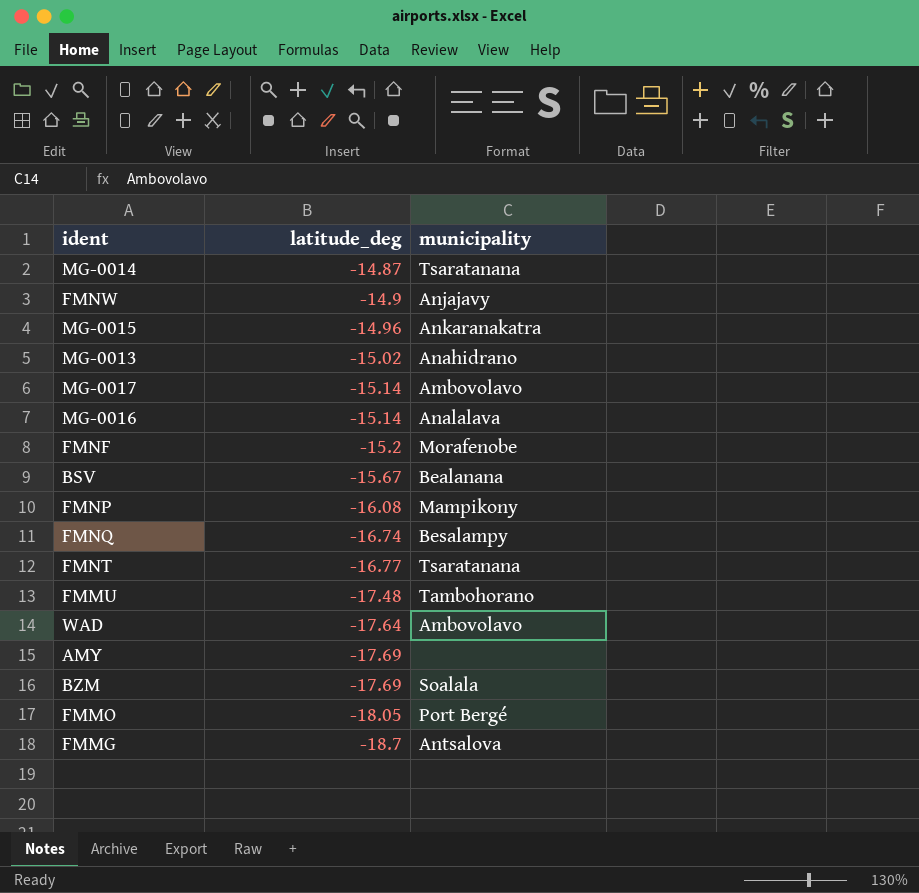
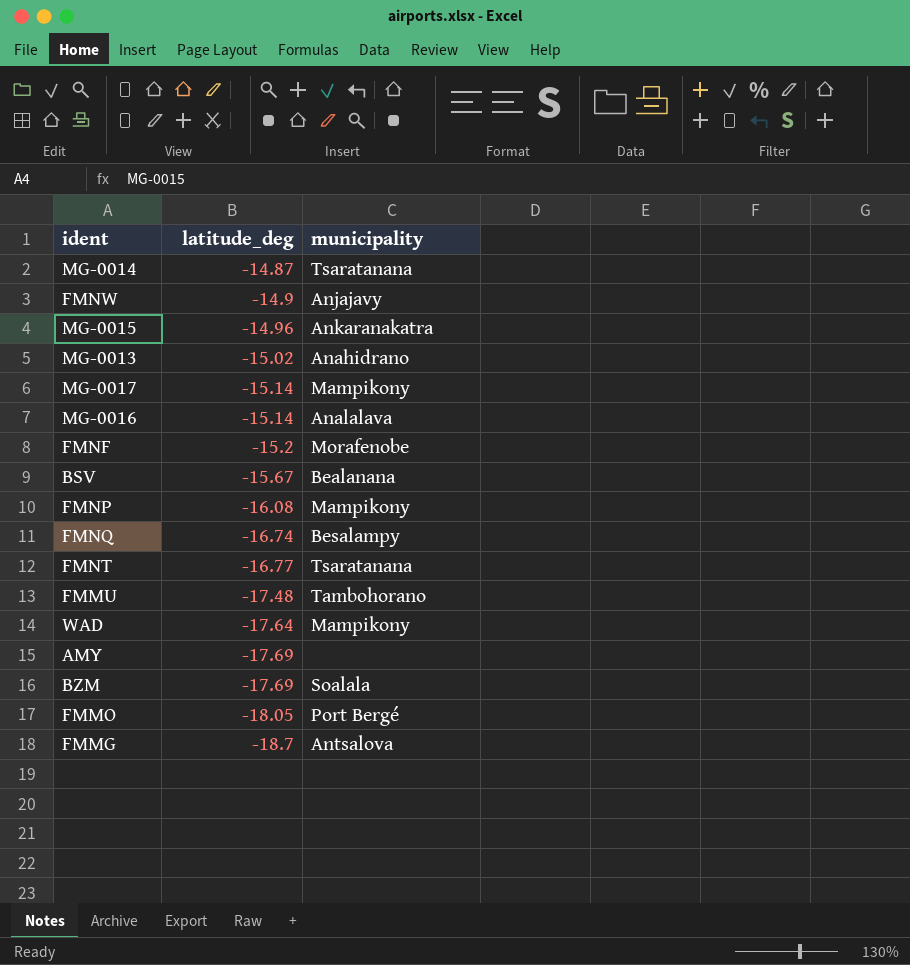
MG-0017 | municipality: Ambovolavo -> Mampikony
WAD | municipality: Ambovolavo -> Mampikony

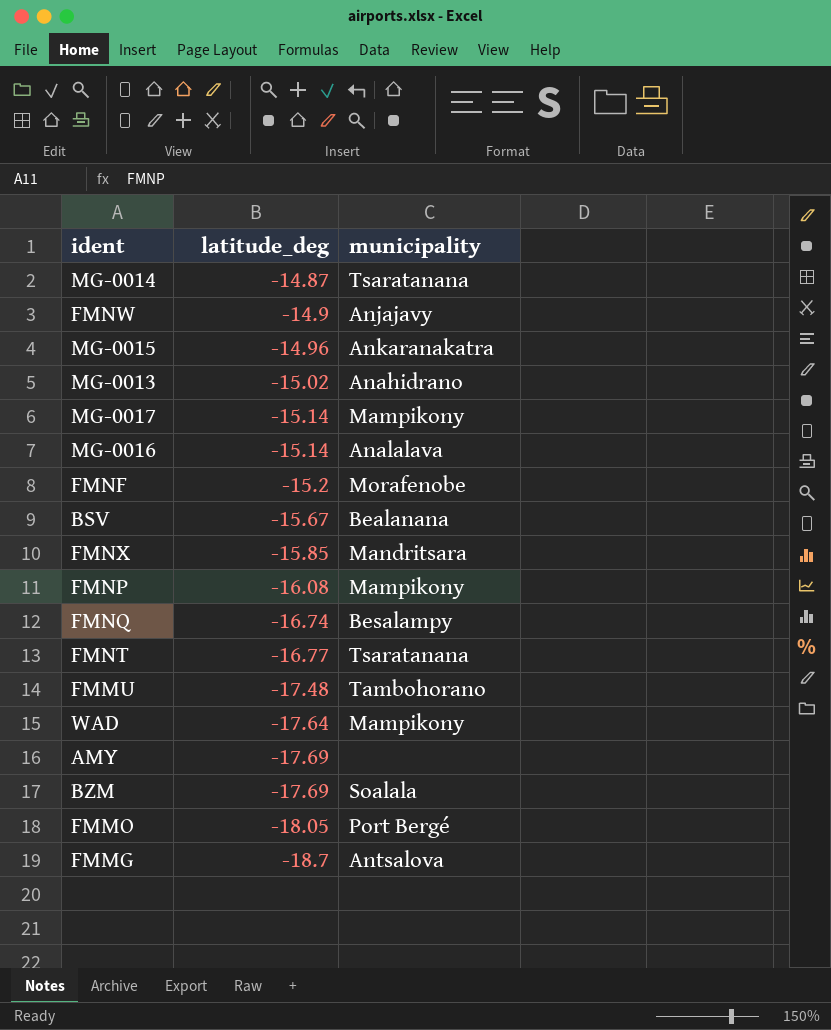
row FMNX: none -> -15.85 | Mandritsara

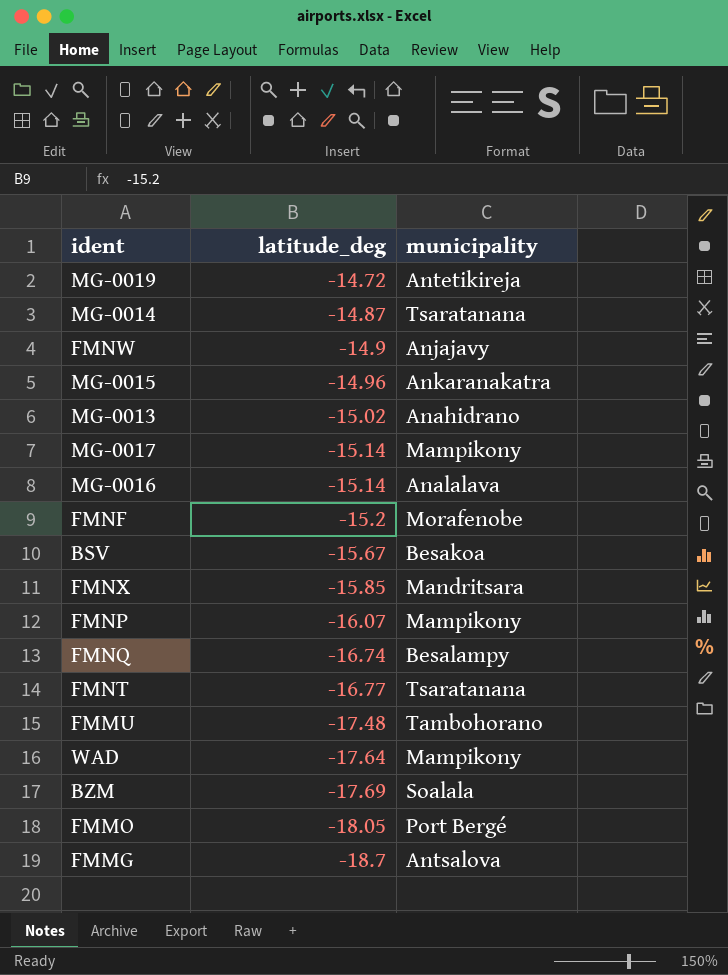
row AMY: -17.69 | none -> none
row MG-0019: none -> -14.72 | Antetikireja
BSV | municipality: Bealanana -> Besakoa
FMNP | latitude_deg: -16.08 -> -16.07

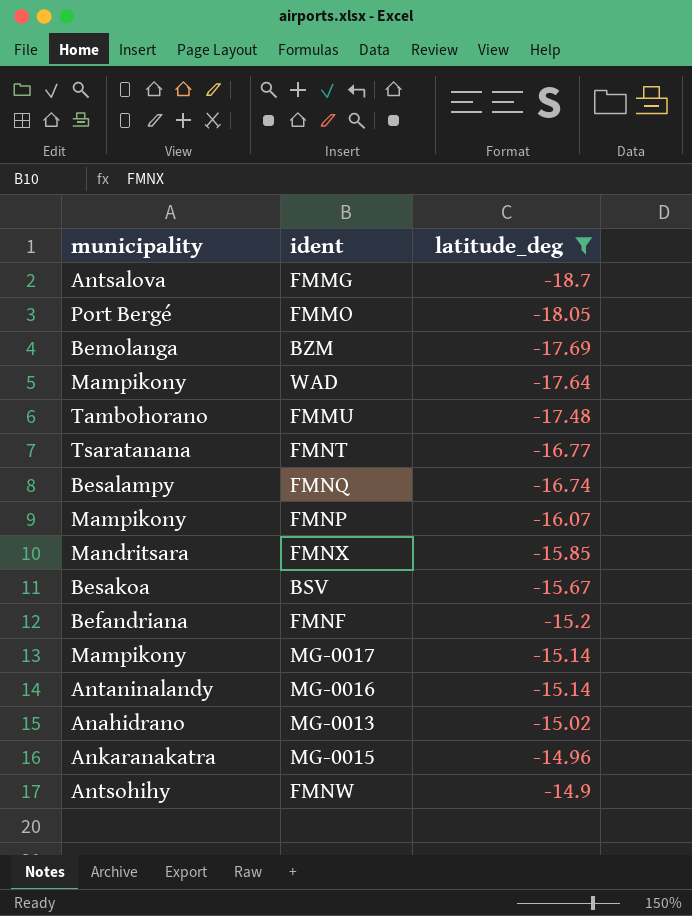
filter: none -> latitude_deg <= -14.9
row order: latitude_deg descending -> latitude_deg ascending
column municipality | position: 3 -> 1
BZM | municipality: Soalala -> Bemolanga
FMNF | municipality: Morafenobe -> Befandriana
MG-0016 | municipality: Analalava -> Antaninalandy
FMNW | municipality: Anjajavy -> Antsohihy

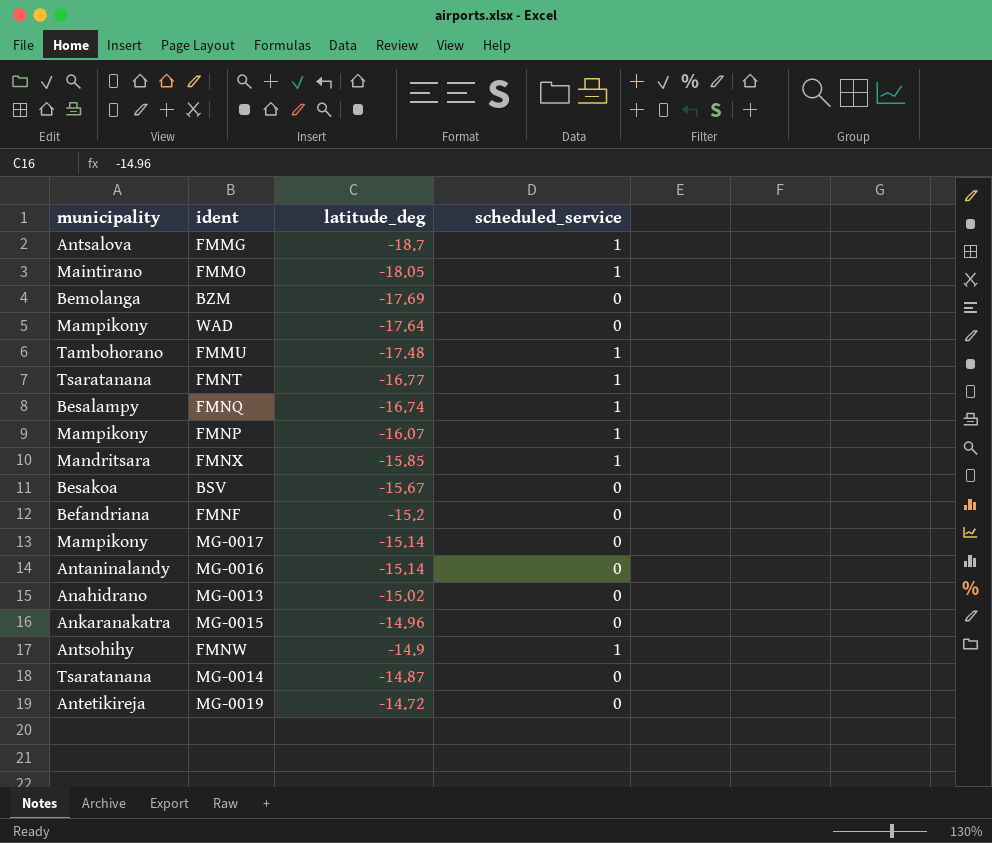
filter: latitude_deg <= -14.9 -> none
column scheduled_service | position: none -> 4
FMMO | municipality: Port Bergé -> Maintirano

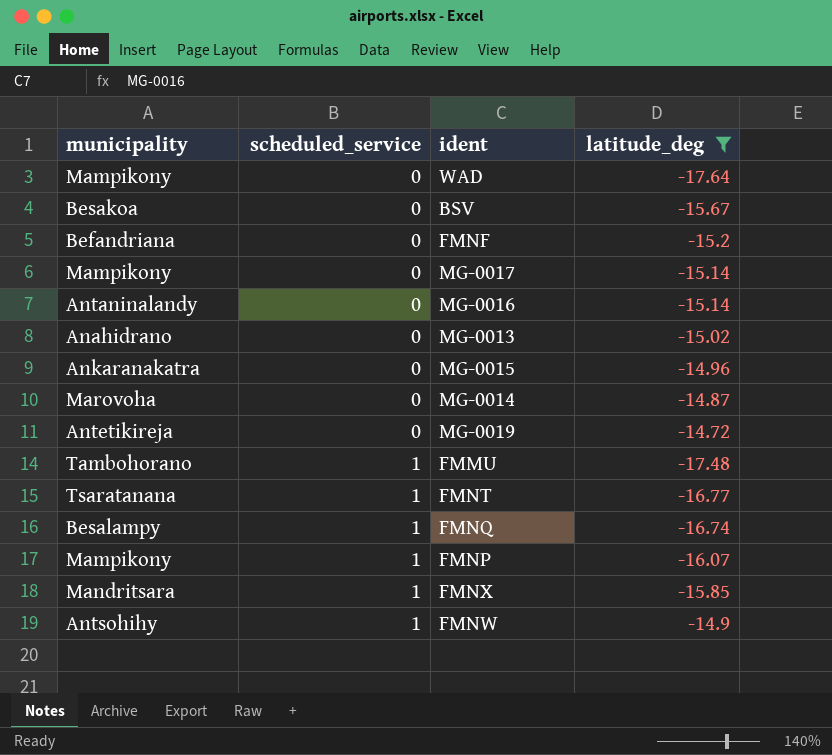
filter: none -> latitude_deg >= -17.64
row order: latitude_deg ascending -> scheduled_service ascending
column scheduled_service | position: 4 -> 2
MG-0014 | municipality: Tsaratanana -> Marovoha

